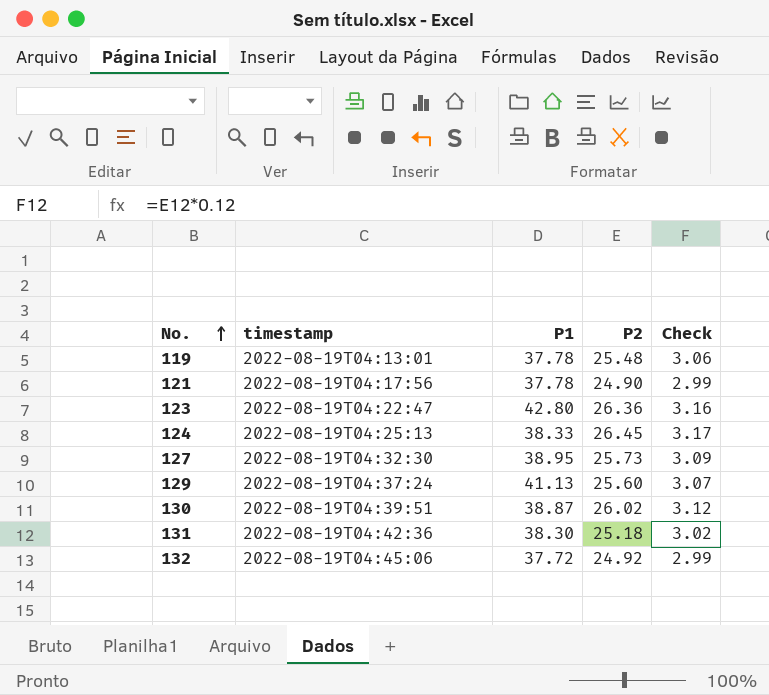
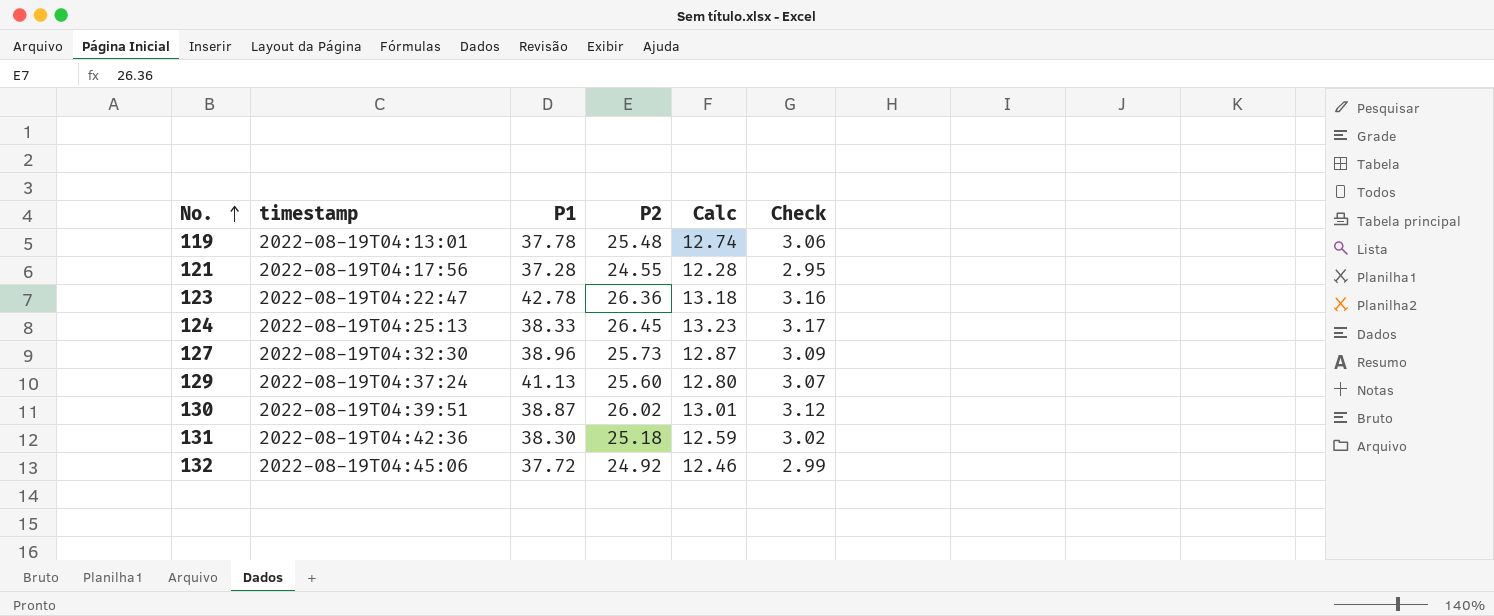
column Calc | formula: none -> [P2] * 0.5
121 | P1: 37.78 -> 37.28
121 | P2: 24.90 -> 24.55
121 | Check: 2.99 -> 2.95
123 | P1: 42.80 -> 42.78
127 | P1: 38.95 -> 38.96

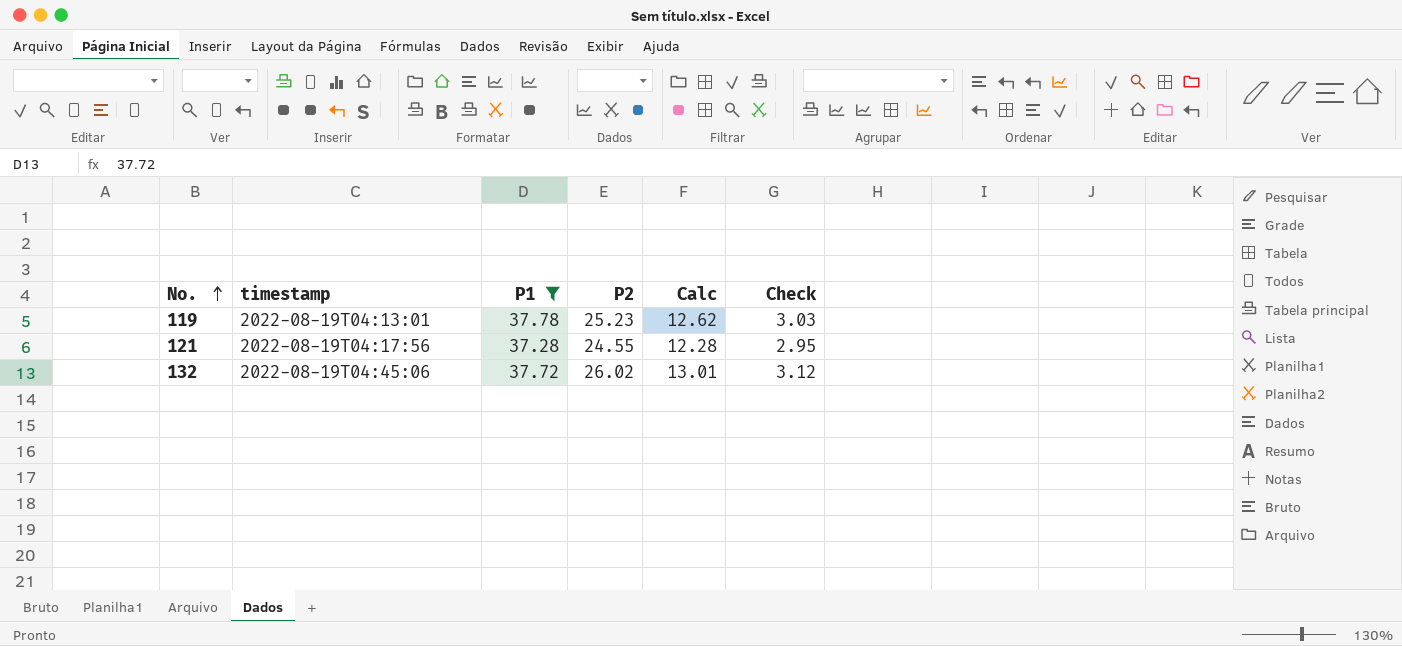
filter: none -> P1 <= 37.78
119 | P2: 25.48 -> 25.23
119 | Calc: 12.74 -> 12.62
119 | Check: 3.06 -> 3.03
132 | P2: 24.92 -> 26.02
132 | Calc: 12.46 -> 13.01
132 | Check: 2.99 -> 3.12

